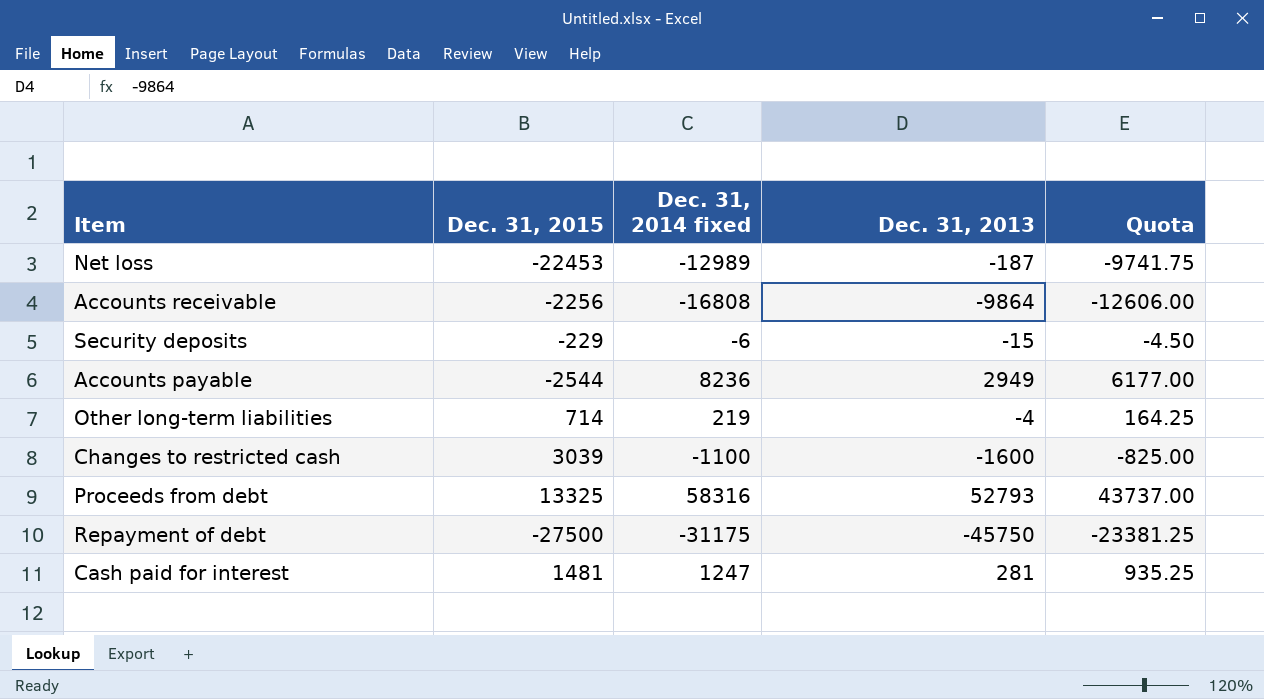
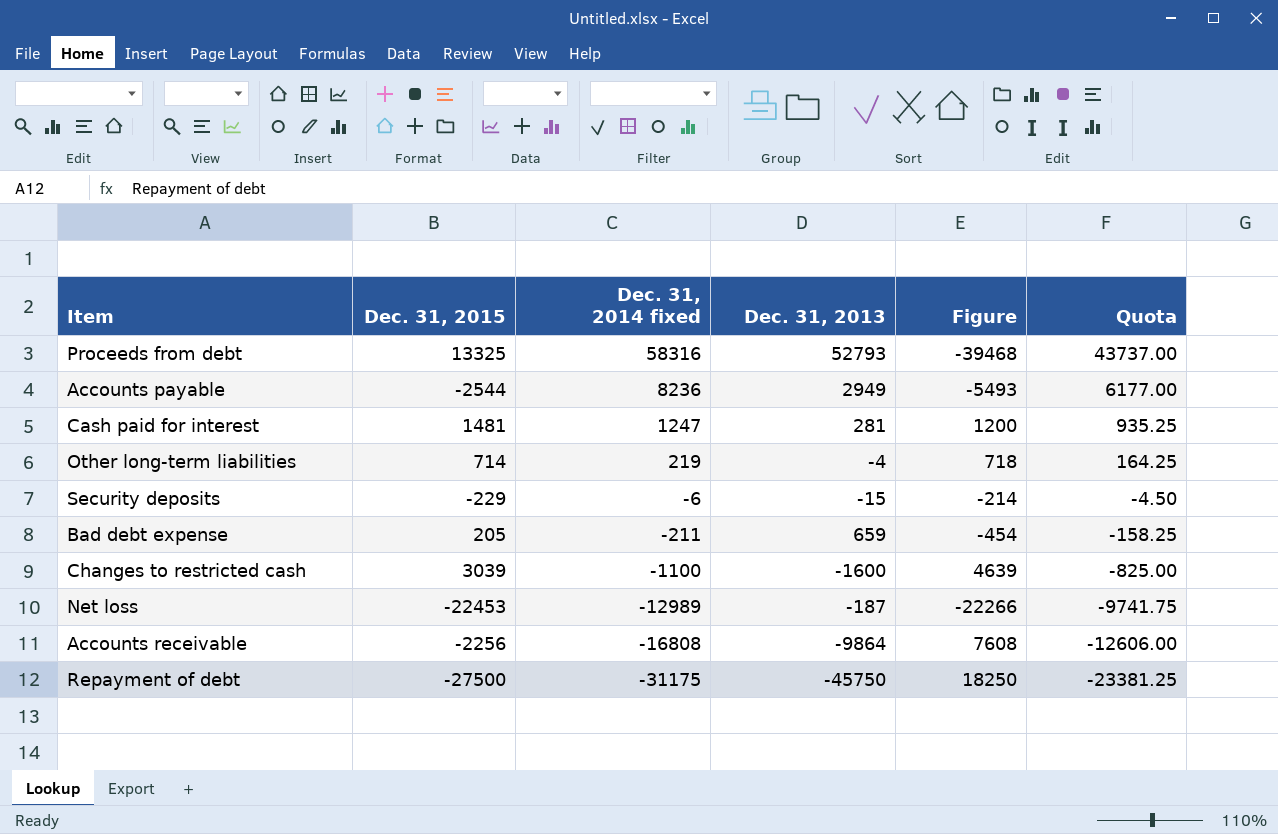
row order: none -> Dec. 31, 2014 fixed descending
column Figure | formula: none -> [Dec. 31, 2015] - [Dec. 31, 2013]
row Bad debt expense: none -> 205 | -211 | 659 | -454 | -158.25

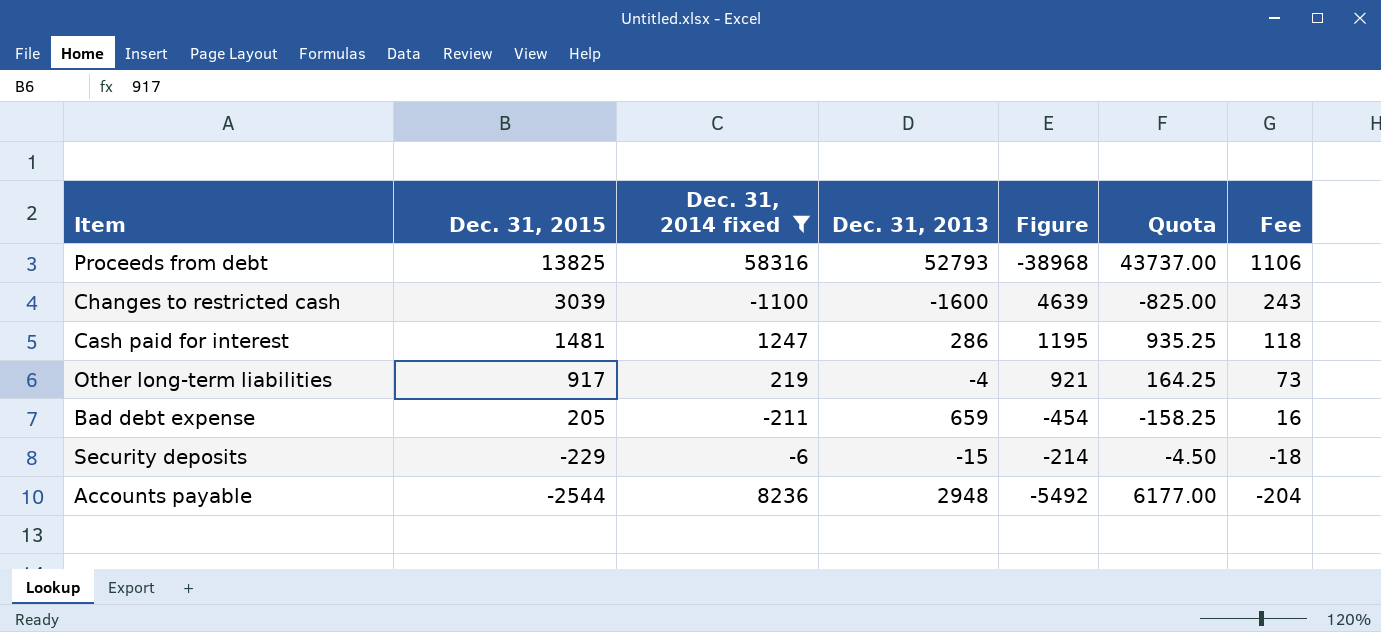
filter: none -> Dec. 31, 2014 fixed >= -1100
row order: Dec. 31, 2014 fixed descending -> Dec. 31, 2015 descending
column Fee | formula: none -> [Dec. 31, 2015] * 0.08
Proceeds from debt | Dec. 31, 2015: 13325 -> 13825
Proceeds from debt | Figure: -39468 -> -38968
Cash paid for interest | Dec. 31, 2013: 281 -> 286
Cash paid for interest | Figure: 1200 -> 1195
Other long-term liabilities | Dec. 31, 2015: 714 -> 917
Other long-term liabilities | Figure: 718 -> 921
Accounts payable | Dec. 31, 2013: 2949 -> 2948
Accounts payable | Figure: -5493 -> -5492

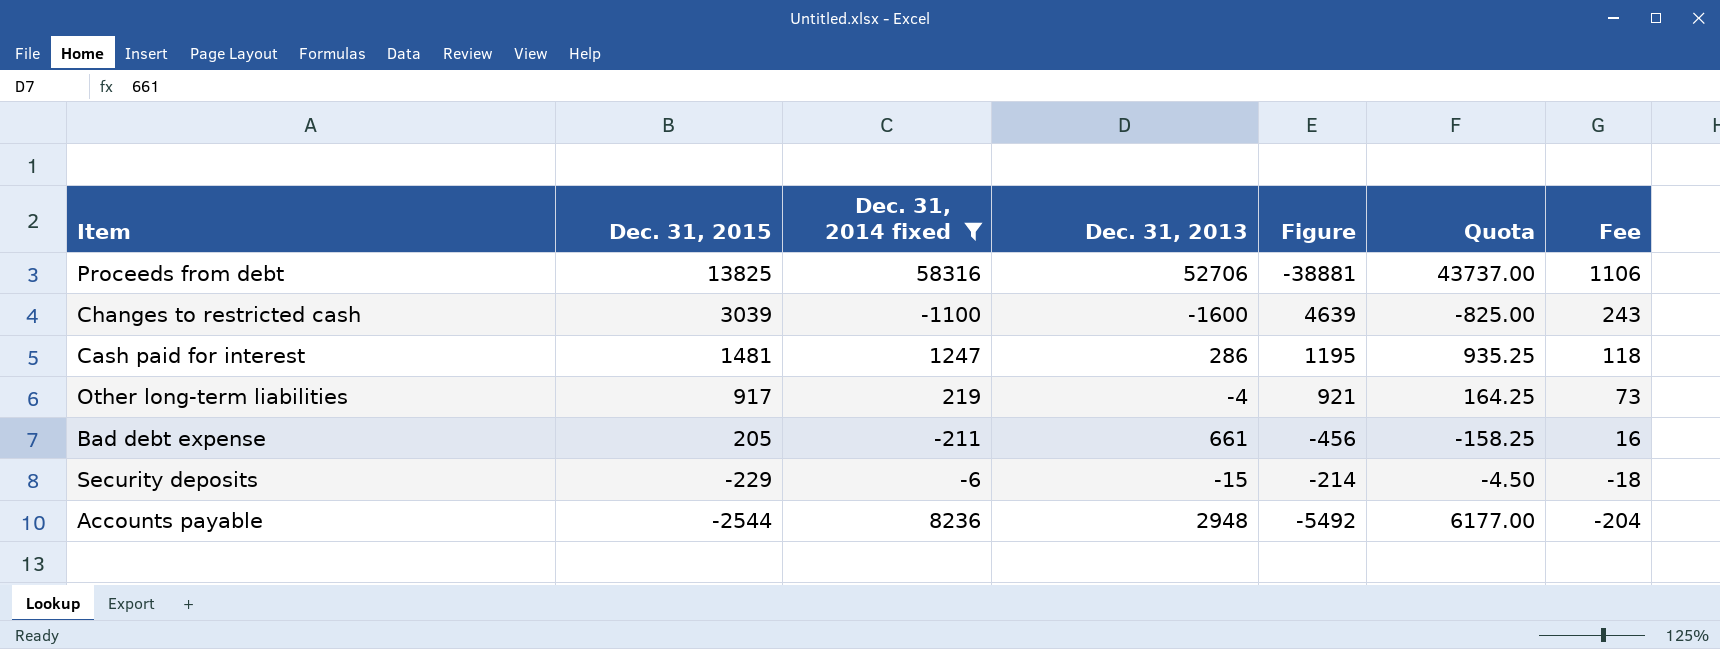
Proceeds from debt | Dec. 31, 2013: 52793 -> 52706
Proceeds from debt | Figure: -38968 -> -38881
Bad debt expense | Dec. 31, 2013: 659 -> 661
Bad debt expense | Figure: -454 -> -456

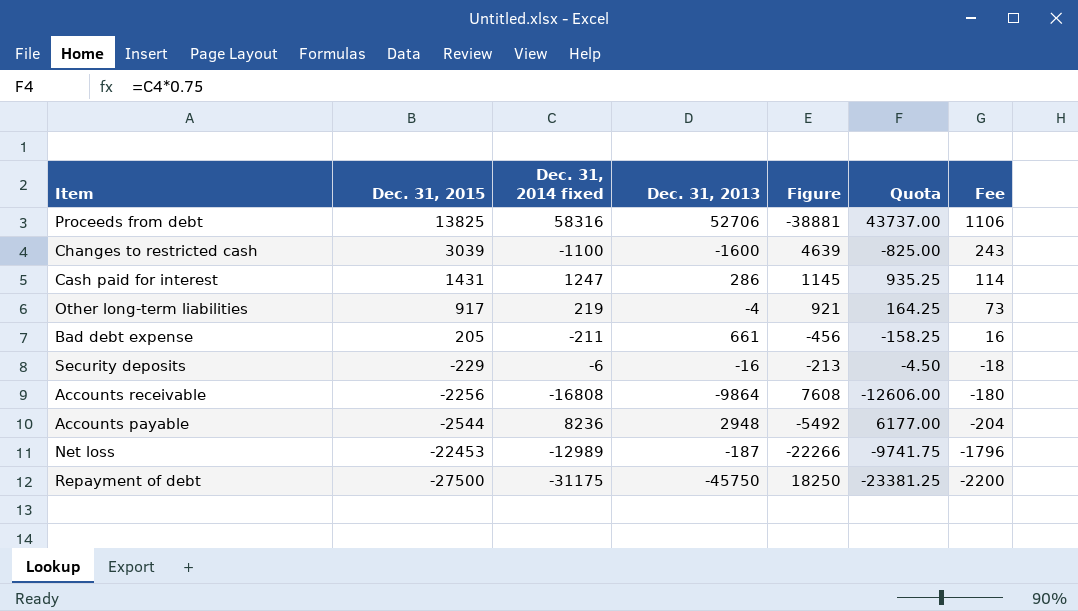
filter: Dec. 31, 2014 fixed >= -1100 -> none
Cash paid for interest | Dec. 31, 2015: 1481 -> 1431
Cash paid for interest | Figure: 1195 -> 1145
Cash paid for interest | Fee: 118 -> 114
Security deposits | Dec. 31, 2013: -15 -> -16
Security deposits | Figure: -214 -> -213

